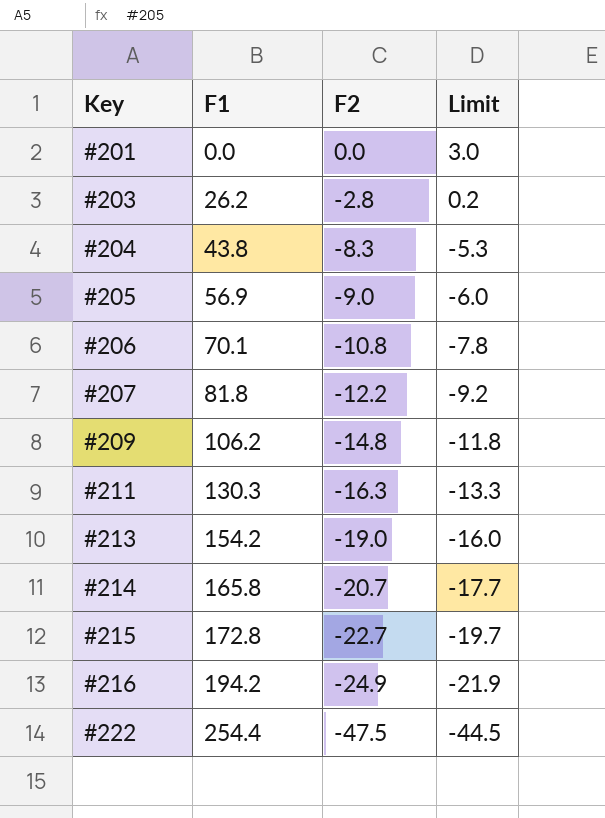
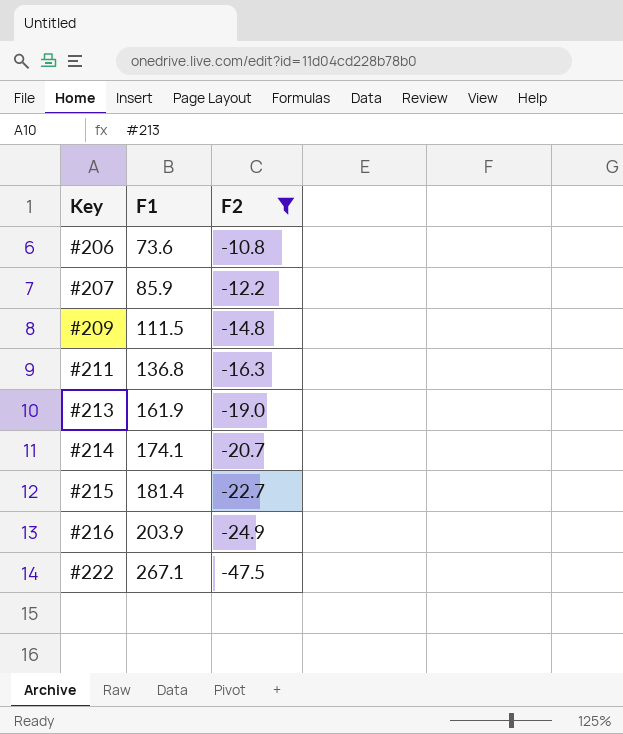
filter: none -> F2 <= -10.8
column Limit | formula: [F2] + 3 -> none
#206 | F1: 70.1 -> 73.6
#207 | F1: 81.8 -> 85.9
#209 | F1: 106.2 -> 111.5
#211 | F1: 130.3 -> 136.8
#213 | F1: 154.2 -> 161.9
#214 | F1: 165.8 -> 174.1
#215 | F1: 172.8 -> 181.4
#216 | F1: 194.2 -> 203.9
#222 | F1: 254.4 -> 267.1

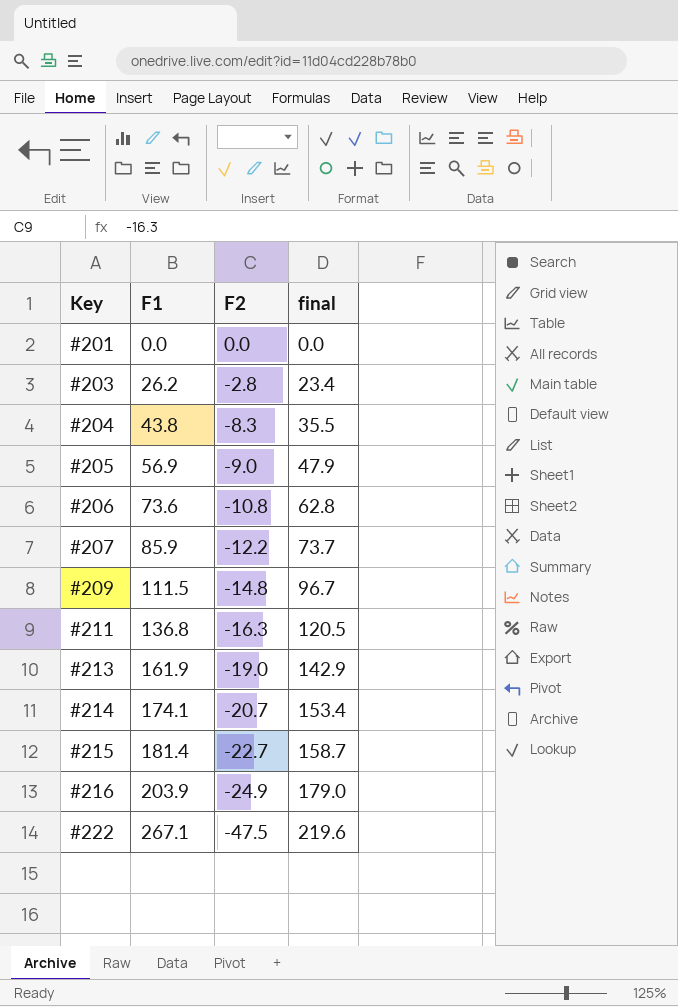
filter: F2 <= -10.8 -> none
column final | formula: none -> [F1] + [F2]

